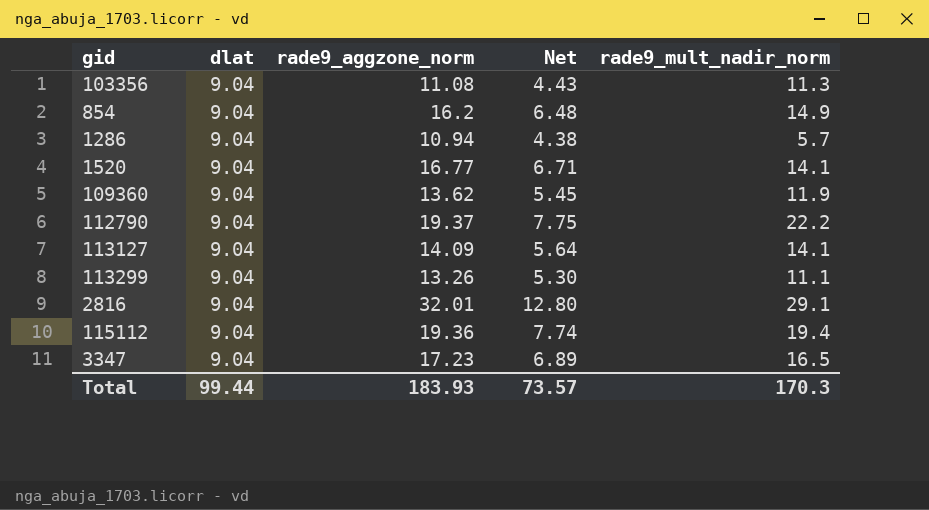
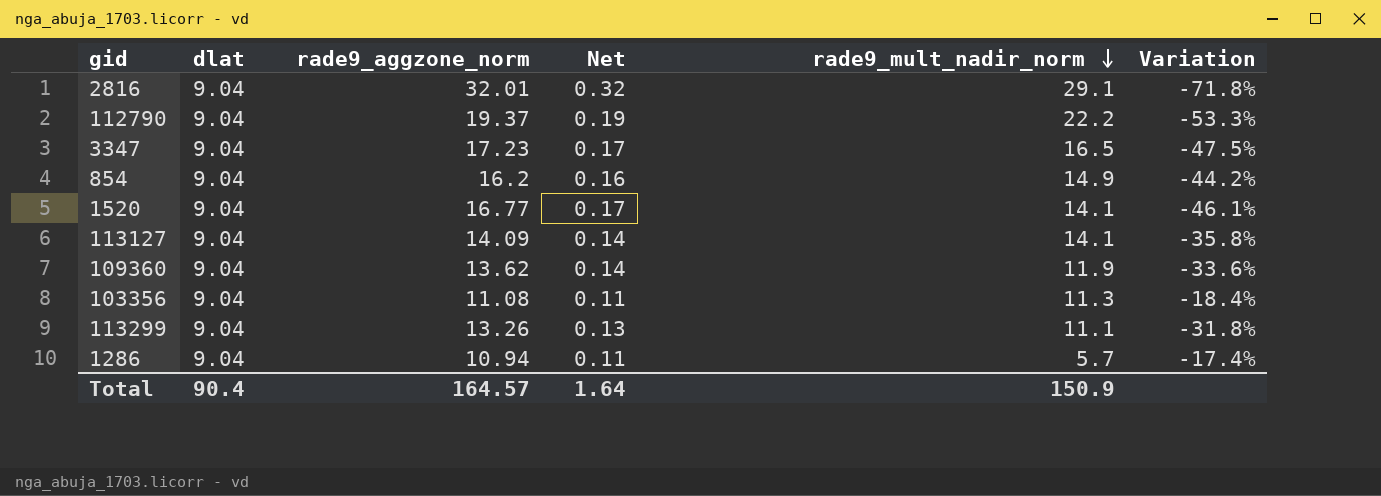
row order: none -> rade9_mult_nadir_norm descending
column Net | formula: [rade9_aggzone_norm] * 0.4 -> [rade9_aggzone_norm] * 0.01
column Variation | formula: none -> ([dlat] - [rade9_aggzone_norm]) / [rade9_aggzone_norm]
row 115112: 9.04 | 19.36 | 7.74 | 19.4 -> none
Total | dlat: 99.44 -> 90.4
Total | rade9_aggzone_norm: 183.93 -> 164.57
Total | Net: 73.57 -> 1.64
Total | rade9_mult_nadir_norm: 170.3 -> 150.9

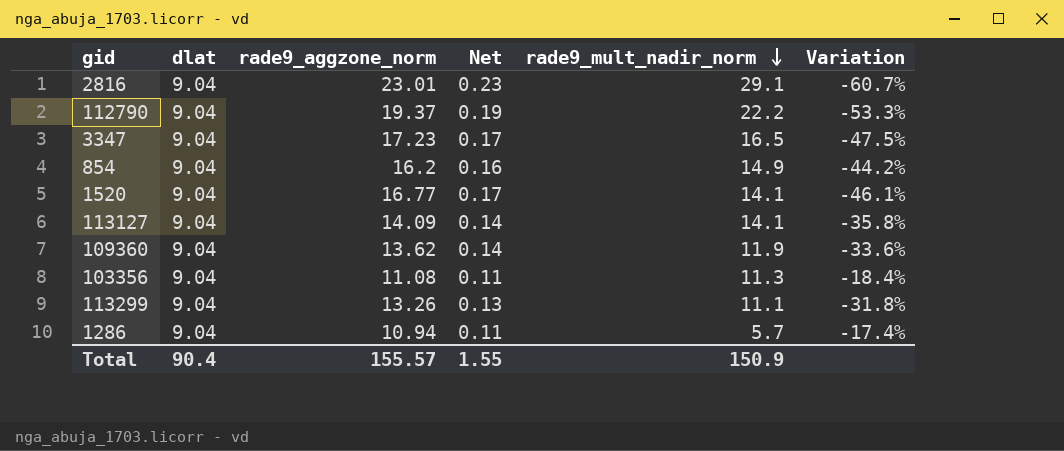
2816 | rade9_aggzone_norm: 32.01 -> 23.01
2816 | Net: 0.32 -> 0.23
2816 | Variation: -71.8% -> -60.7%
Total | rade9_aggzone_norm: 164.57 -> 155.57
Total | Net: 1.64 -> 1.55

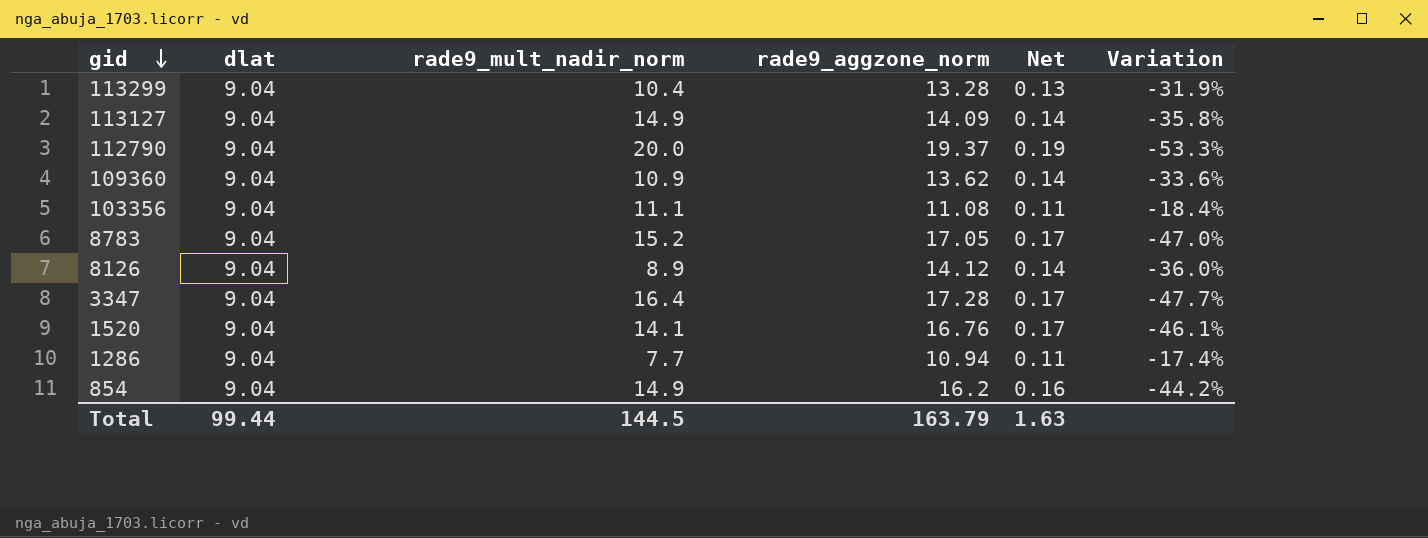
row order: rade9_mult_nadir_norm descending -> gid descending
column rade9_mult_nadir_norm | position: 5 -> 3
row 2816: 9.04 | 23.01 | 0.23 | 29.1 | -60.7% -> none
113299 | rade9_mult_nadir_norm: 11.1 -> 10.4
113299 | rade9_aggzone_norm: 13.26 -> 13.28
113299 | Variation: -31.8% -> -31.9%
113127 | rade9_mult_nadir_norm: 14.1 -> 14.9
112790 | rade9_mult_nadir_norm: 22.2 -> 20.0
109360 | rade9_mult_nadir_norm: 11.9 -> 10.9
103356 | rade9_mult_nadir_norm: 11.3 -> 11.1
row 8783: none -> 9.04 | 15.2 | 17.05 | 0.17 | -47.0%
row 8126: none -> 9.04 | 8.9 | 14.12 | 0.14 | -36.0%
3347 | rade9_mult_nadir_norm: 16.5 -> 16.4
3347 | rade9_aggzone_norm: 17.23 -> 17.28
3347 | Variation: -47.5% -> -47.7%
1520 | rade9_aggzone_norm: 16.77 -> 16.76
1286 | rade9_mult_nadir_norm: 5.7 -> 7.7
Total | dlat: 90.4 -> 99.44
Total | rade9_mult_nadir_norm: 150.9 -> 144.5
Total | rade9_aggzone_norm: 155.57 -> 163.79
Total | Net: 1.55 -> 1.63

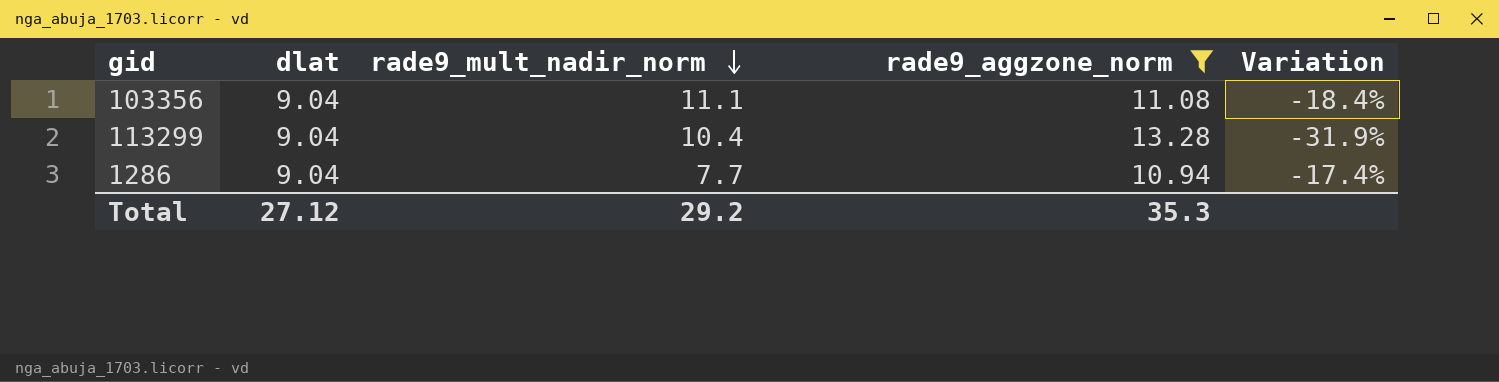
filter: none -> rade9_aggzone_norm <= 13.28
row order: gid descending -> rade9_mult_nadir_norm descending
column Net | formula: [rade9_aggzone_norm] * 0.01 -> none
Total | dlat: 99.44 -> 27.12
Total | rade9_mult_nadir_norm: 144.5 -> 29.2
Total | rade9_aggzone_norm: 163.79 -> 35.3

